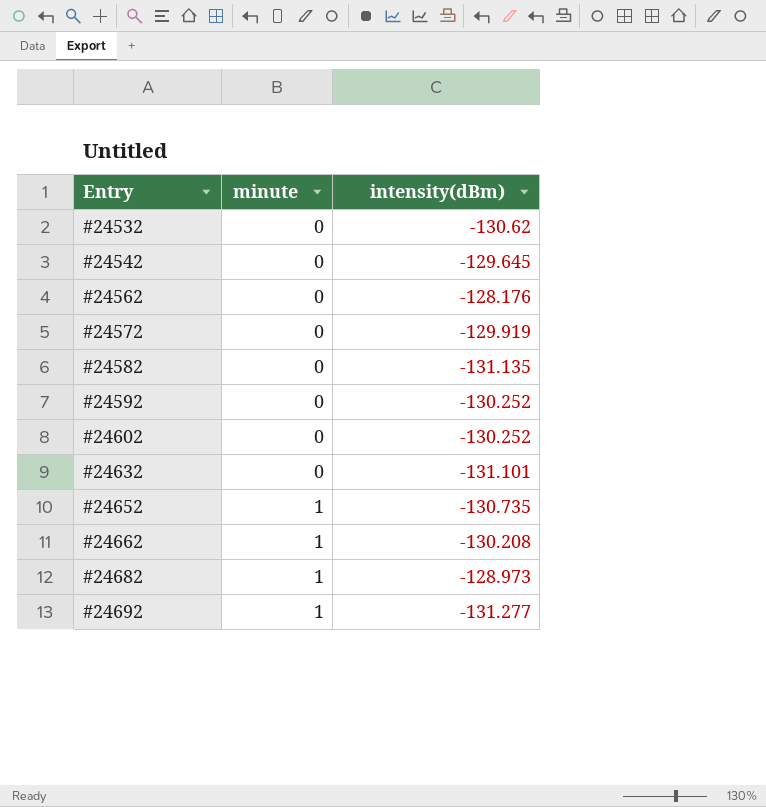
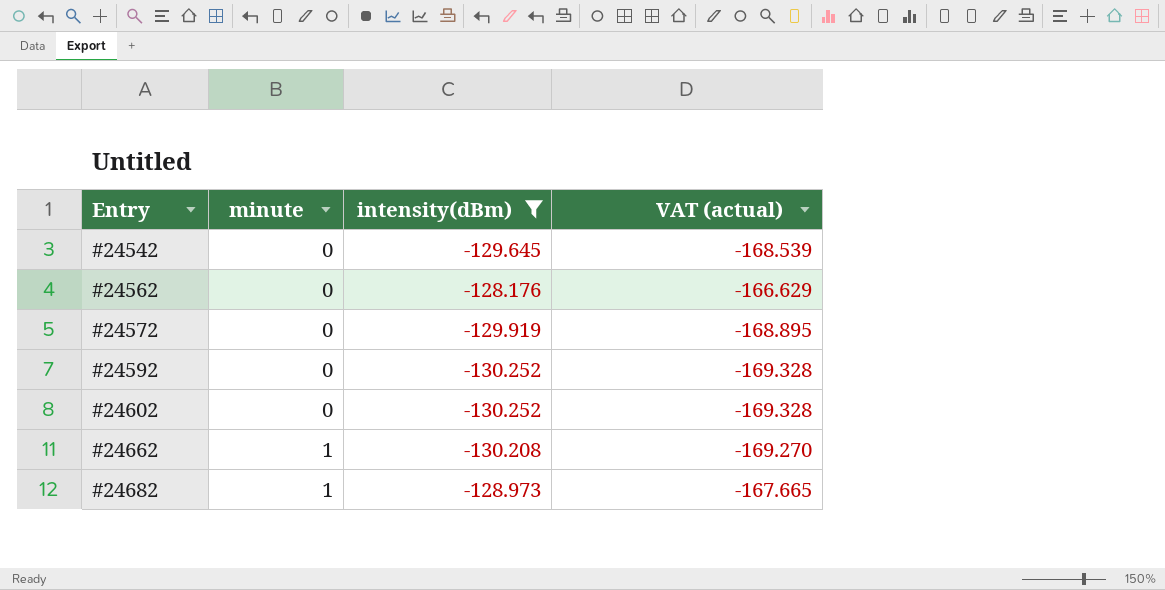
filter: none -> intensity(dBm) >= -130.252
column VAT (actual) | formula: none -> [intensity(dBm)] * 1.3

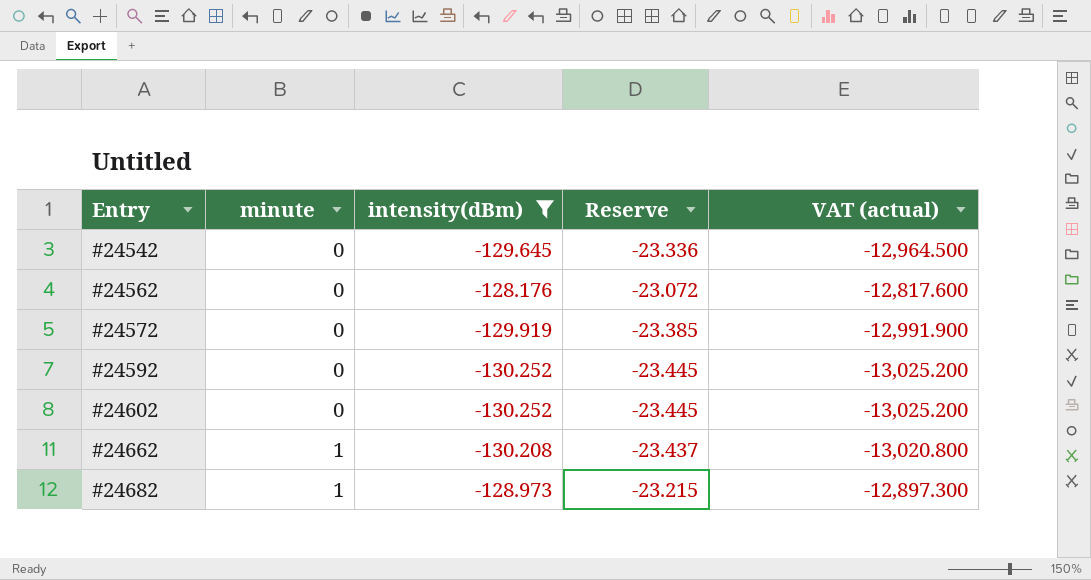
column Reserve | formula: none -> [intensity(dBm)] * 0.18
column VAT (actual) | formula: [intensity(dBm)] * 1.3 -> [intensity(dBm)] * 100

